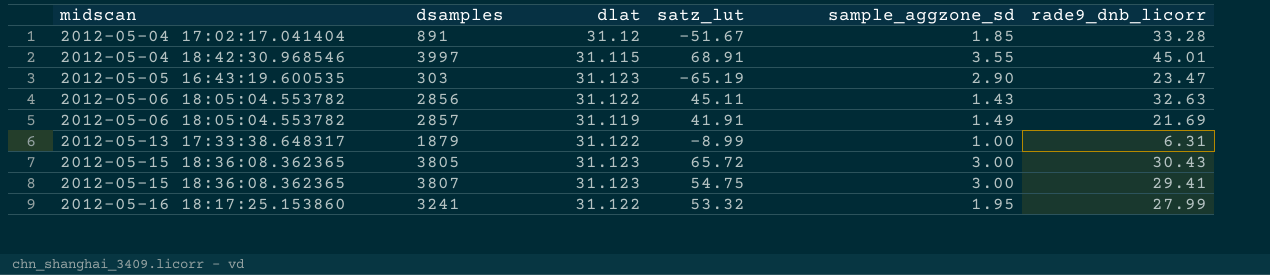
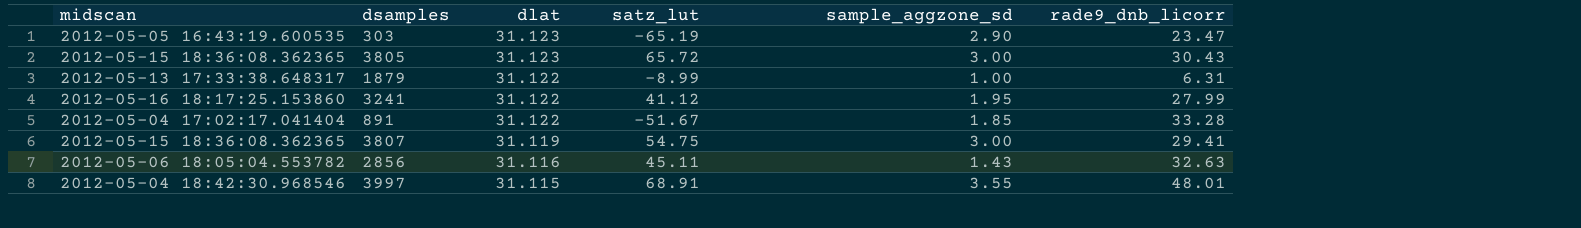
row order: midscan ascending -> dlat descending
row 2857: 2012-05-06 18:05:04.553782 | 31.119 | 41.91 | 1.49 | 21.69 -> none
3241 | satz_lut: 53.32 -> 41.12
891 | dlat: 31.12 -> 31.122
3807 | dlat: 31.123 -> 31.119
2856 | dlat: 31.122 -> 31.116
3997 | rade9_dnb_licorr: 45.01 -> 48.01

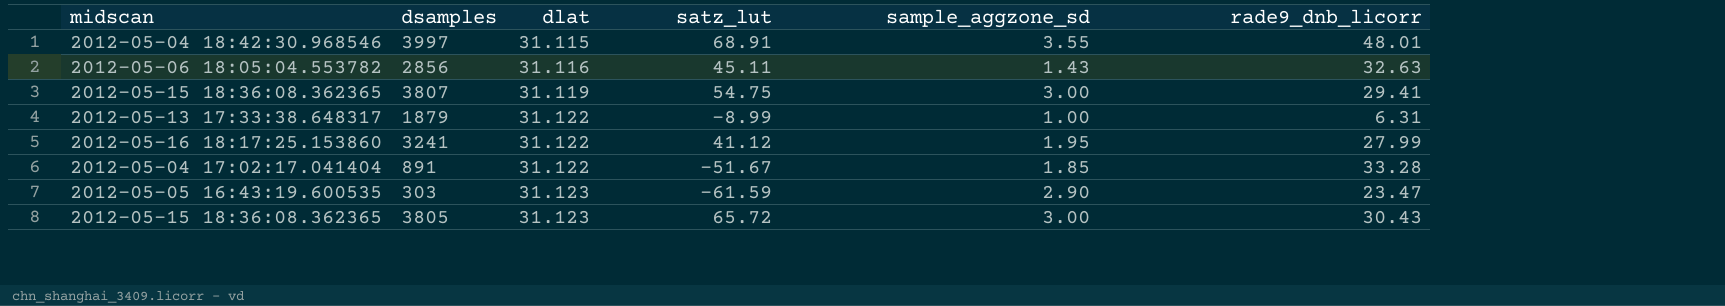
row order: dlat descending -> dlat ascending
303 | satz_lut: -65.19 -> -61.59

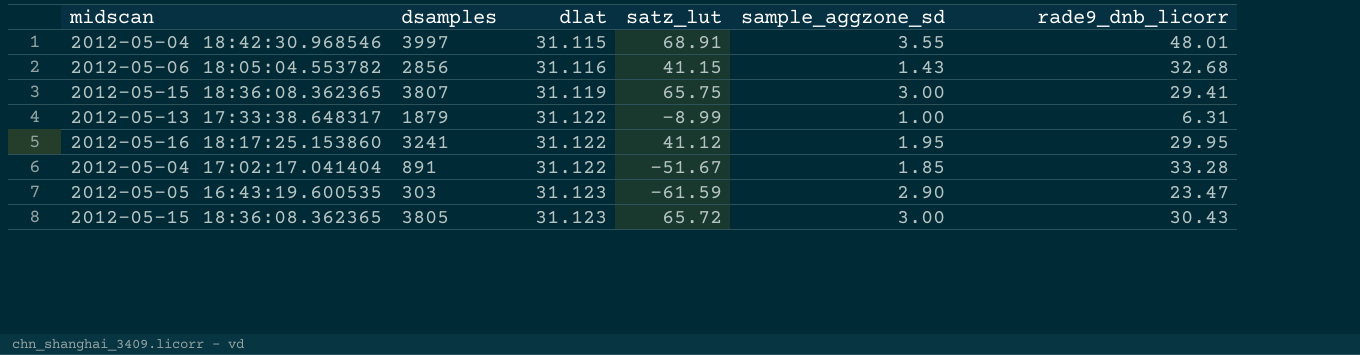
2856 | satz_lut: 45.11 -> 41.15
2856 | rade9_dnb_licorr: 32.63 -> 32.68
3807 | satz_lut: 54.75 -> 65.75
3241 | rade9_dnb_licorr: 27.99 -> 29.95

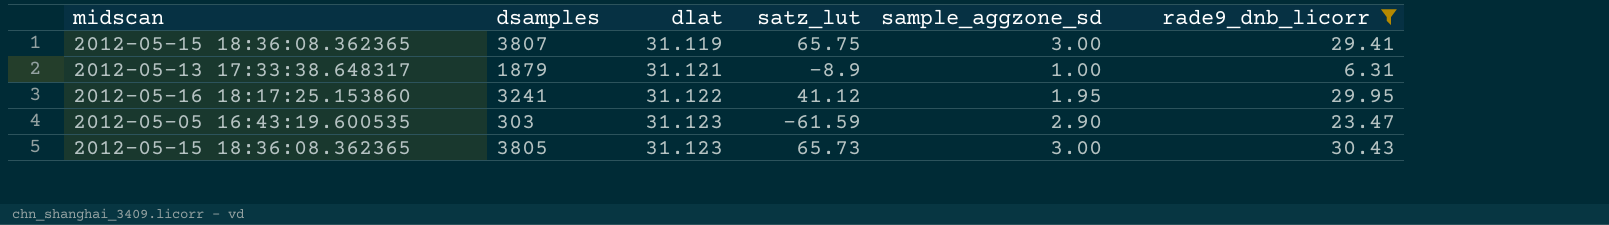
filter: none -> rade9_dnb_licorr <= 30.43
1879 | dlat: 31.122 -> 31.121
1879 | satz_lut: -8.99 -> -8.9
3805 | satz_lut: 65.72 -> 65.73

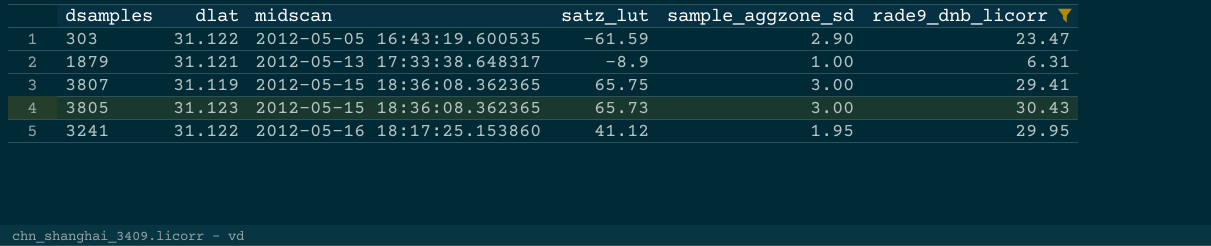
row order: dlat ascending -> midscan ascending
column midscan | position: 1 -> 3
303 | dlat: 31.123 -> 31.122

